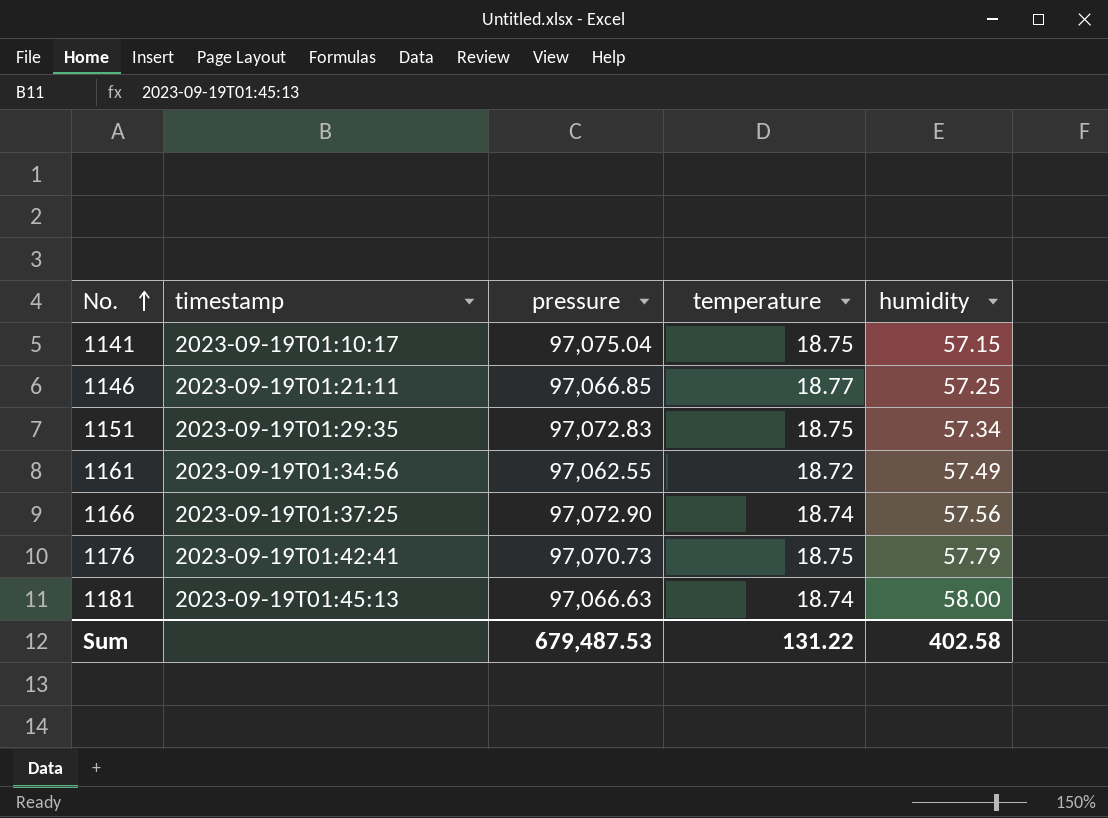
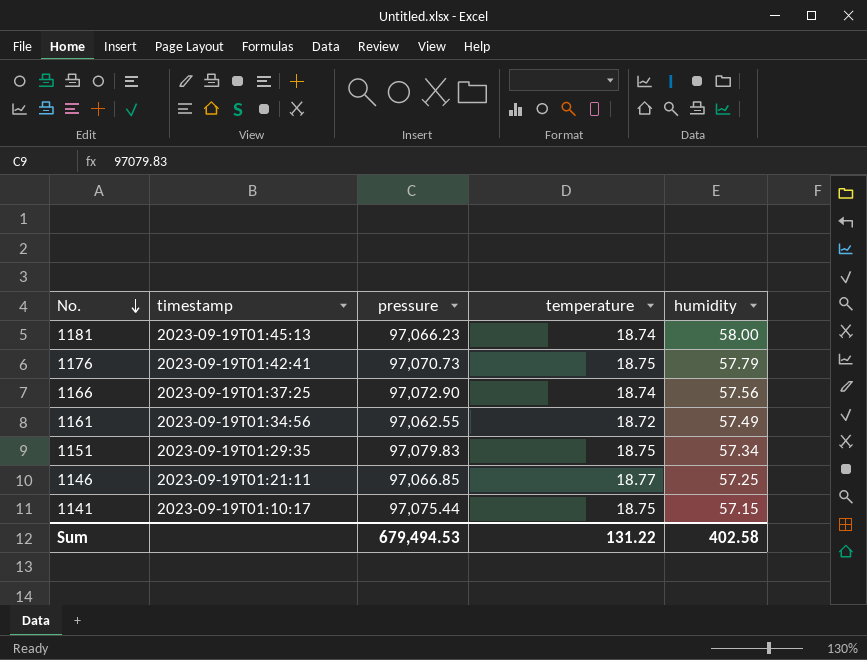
row order: No. ascending -> No. descending
1181 | pressure: 97,066.63 -> 97,066.23
1151 | pressure: 97,072.83 -> 97,079.83
1141 | pressure: 97,075.04 -> 97,075.44
Sum | pressure: 679,487.53 -> 679,494.53

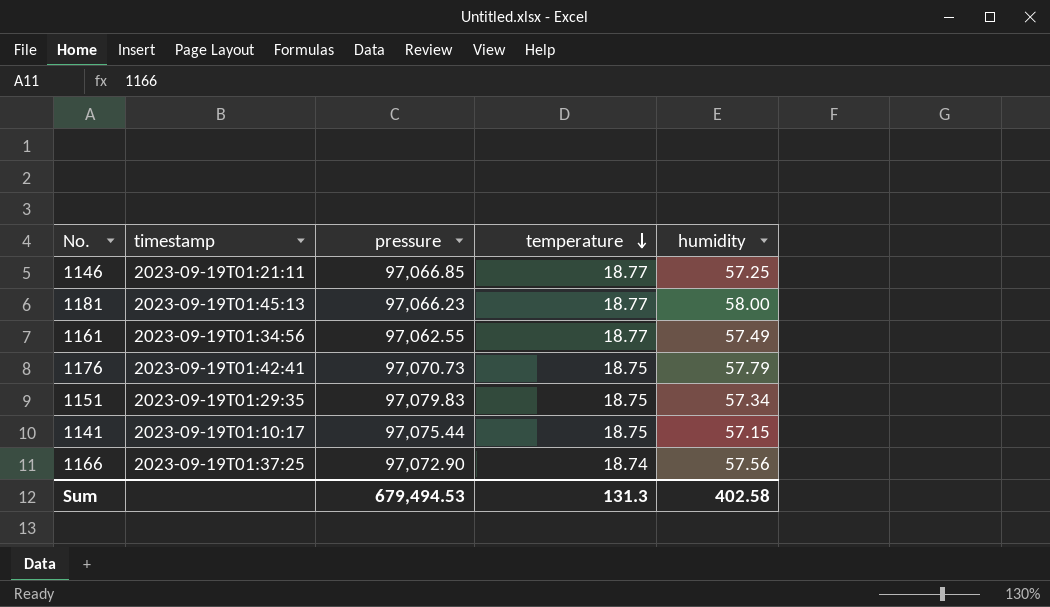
row order: No. descending -> temperature descending
1181 | temperature: 18.74 -> 18.77
1161 | temperature: 18.72 -> 18.77
Sum | temperature: 131.22 -> 131.3

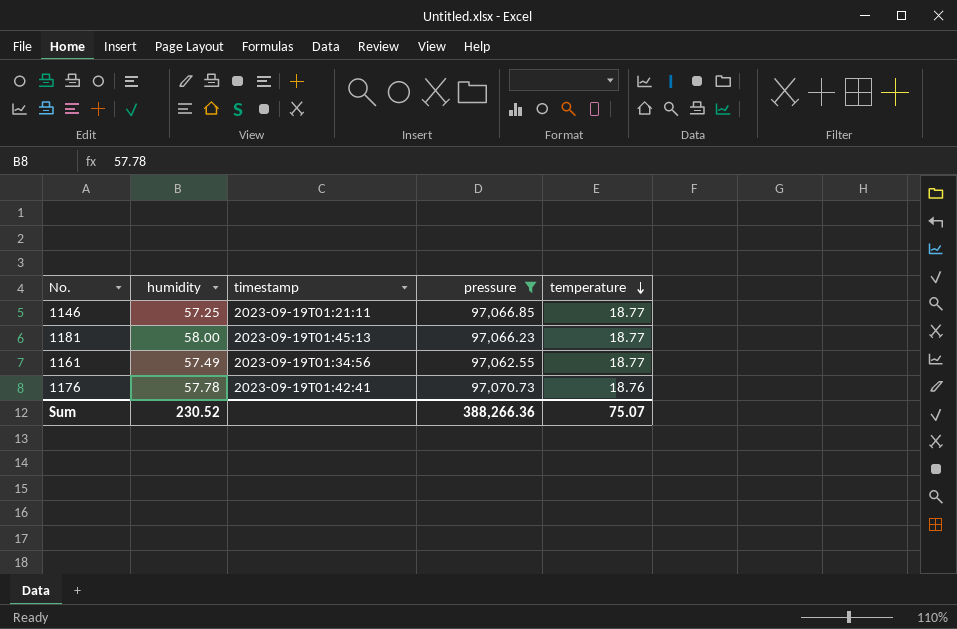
filter: none -> pressure <= 97,070.73
column humidity | position: 5 -> 2
1176 | humidity: 57.79 -> 57.78
1176 | temperature: 18.75 -> 18.76
Sum | humidity: 402.58 -> 230.52
Sum | pressure: 679,494.53 -> 388,266.36
Sum | temperature: 131.3 -> 75.07

